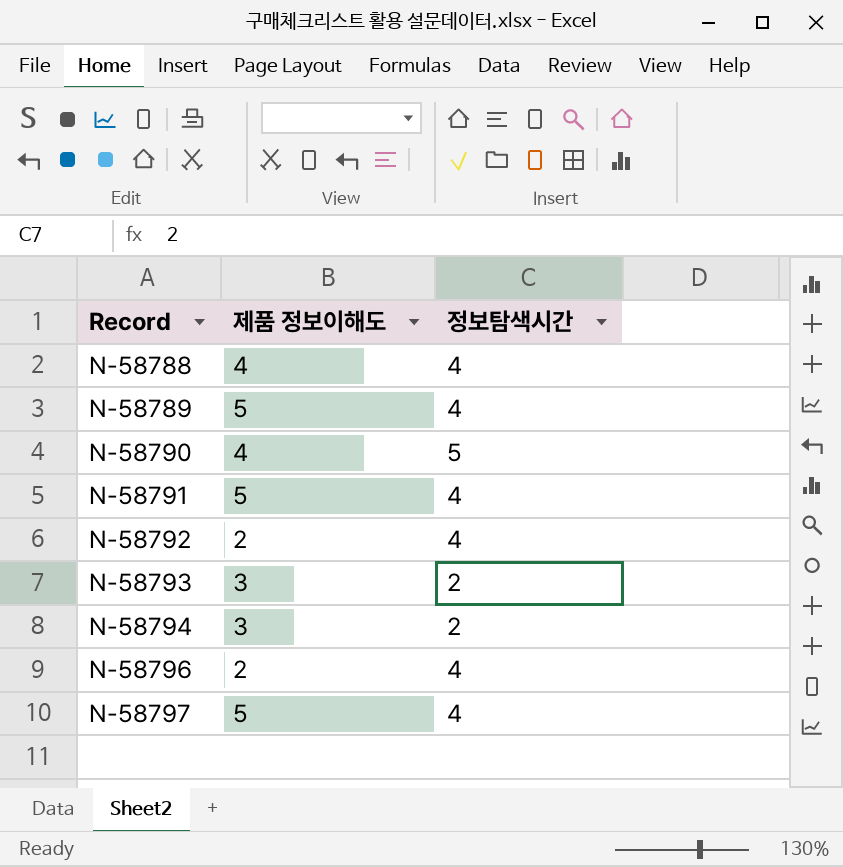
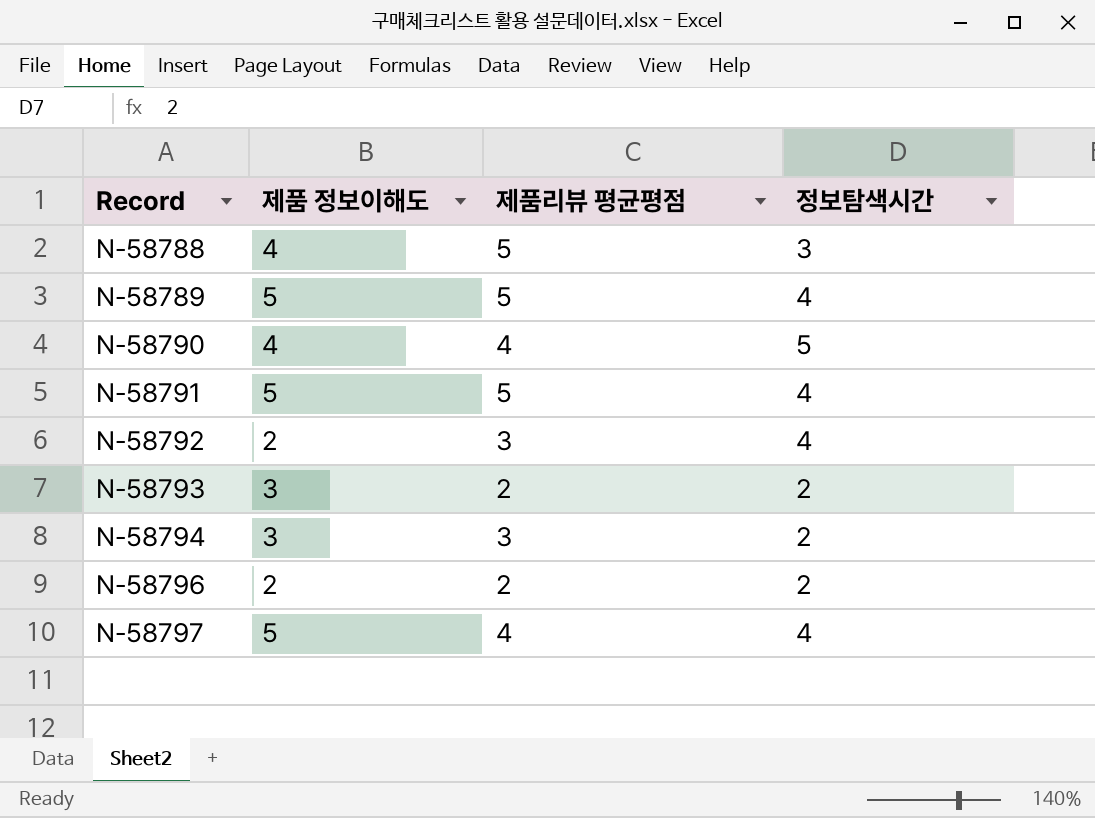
column 제품리뷰 평균평점 | position: none -> 3
N-58788 | 정보탐색시간: 4 -> 3
N-58796 | 정보탐색시간: 4 -> 2

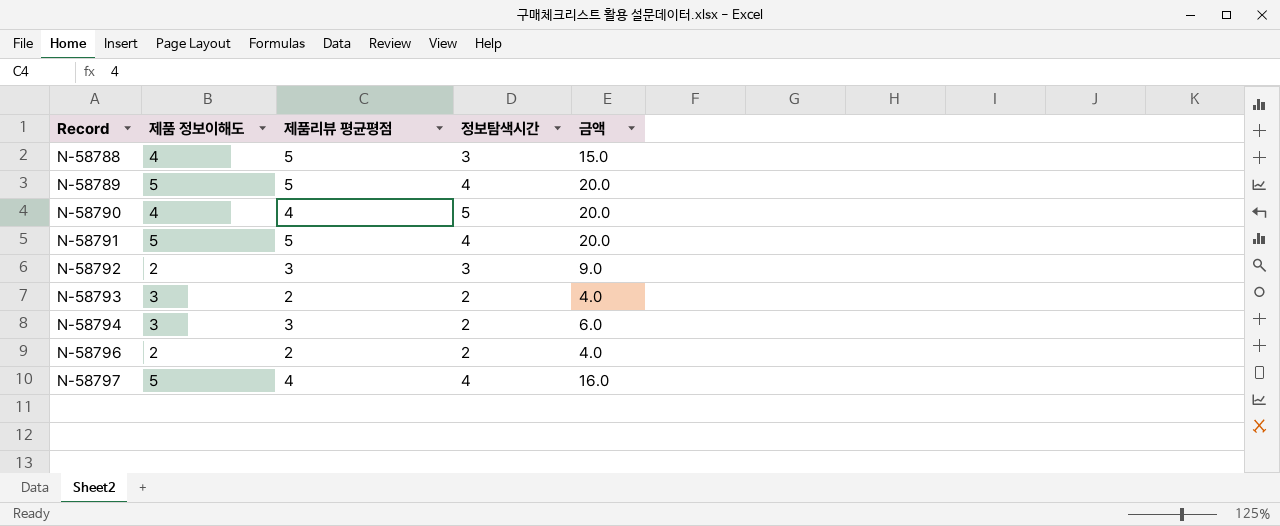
column 금액 | formula: none -> [제품리뷰 평균평점] * [정보탐색시간]
N-58792 | 정보탐색시간: 4 -> 3

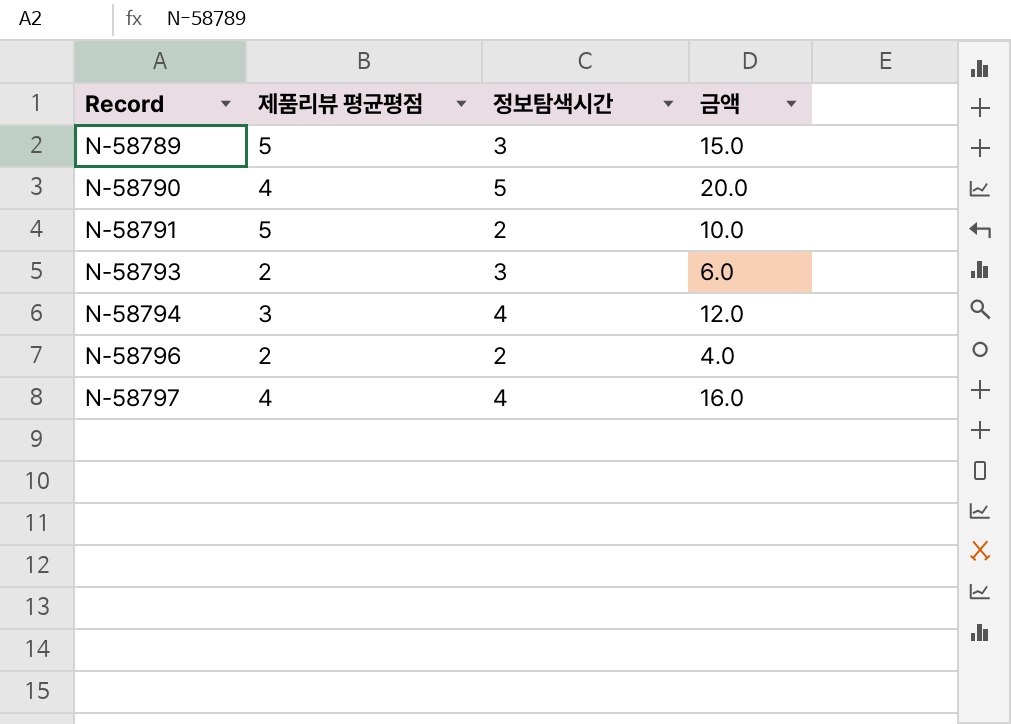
column 제품 정보이해도 | position: 2 -> none
row N-58788: 4 | 5 | 3 | 15.0 -> none
row N-58792: 2 | 3 | 3 | 9.0 -> none
N-58789 | 정보탐색시간: 4 -> 3
N-58789 | 금액: 20.0 -> 15.0
N-58791 | 정보탐색시간: 4 -> 2
N-58791 | 금액: 20.0 -> 10.0
N-58793 | 정보탐색시간: 2 -> 3
N-58793 | 금액: 4.0 -> 6.0
N-58794 | 정보탐색시간: 2 -> 4
N-58794 | 금액: 6.0 -> 12.0

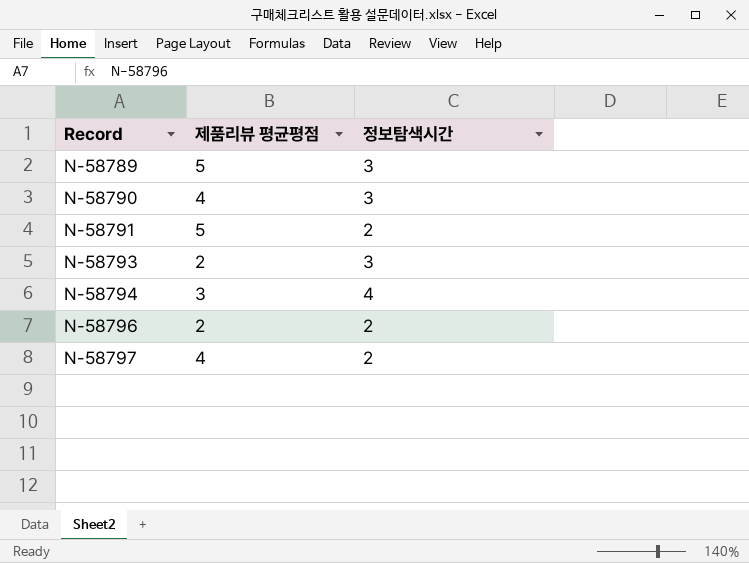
column 금액 | formula: [제품리뷰 평균평점] * [정보탐색시간] -> none
N-58790 | 정보탐색시간: 5 -> 3
N-58797 | 정보탐색시간: 4 -> 2

